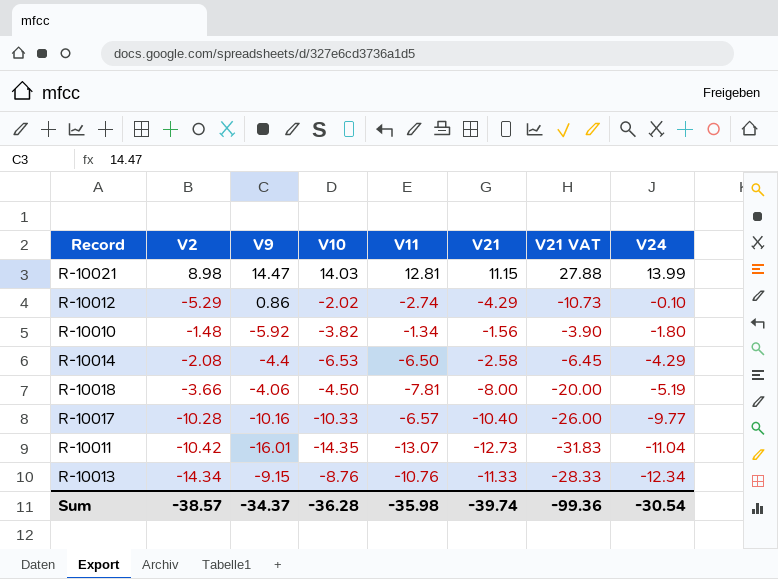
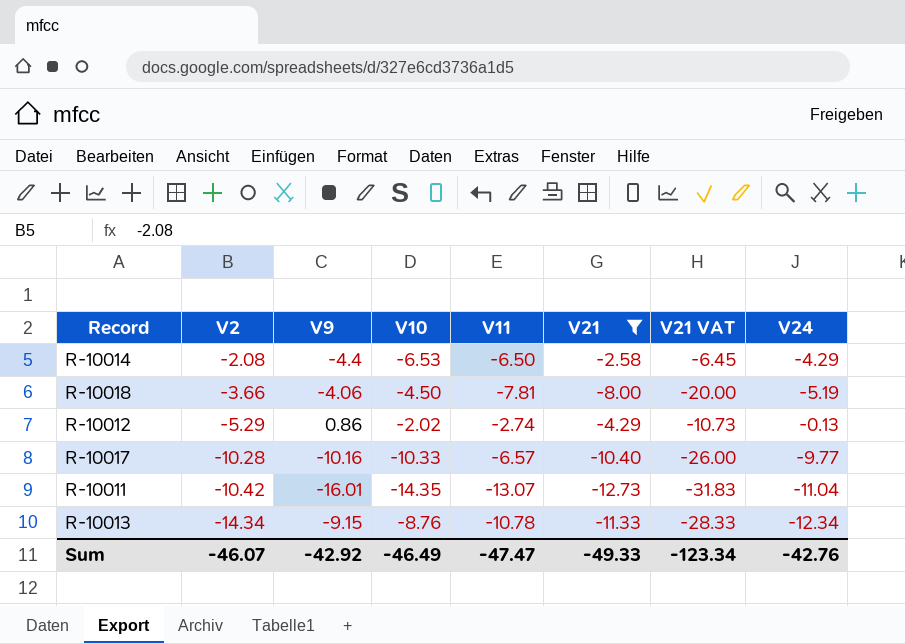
filter: none -> V21 <= -2.58
row order: V24 descending -> V2 descending
R-10012 | V24: -0.10 -> -0.13
R-10013 | V11: -10.76 -> -10.78
Sum | V2: -38.57 -> -46.07
Sum | V9: -34.37 -> -42.92
Sum | V10: -36.28 -> -46.49
Sum | V11: -35.98 -> -47.47
Sum | V21: -39.74 -> -49.33
Sum | V21 VAT: -99.36 -> -123.34
Sum | V24: -30.54 -> -42.76

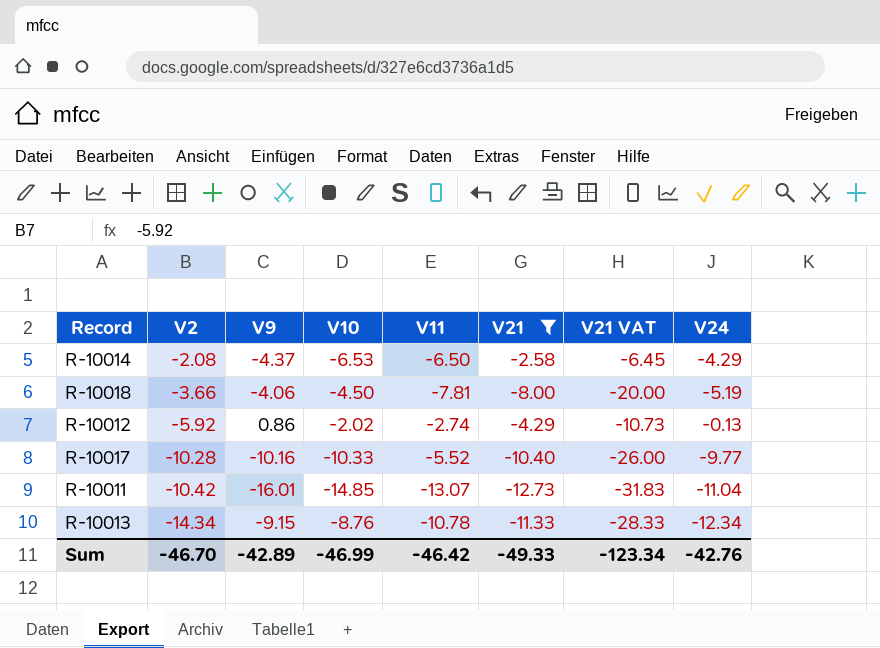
R-10014 | V9: -4.4 -> -4.37
R-10012 | V2: -5.29 -> -5.92
R-10017 | V11: -6.57 -> -5.52
R-10011 | V10: -14.35 -> -14.85
Sum | V2: -46.07 -> -46.70
Sum | V9: -42.92 -> -42.89
Sum | V10: -46.49 -> -46.99
Sum | V11: -47.47 -> -46.42

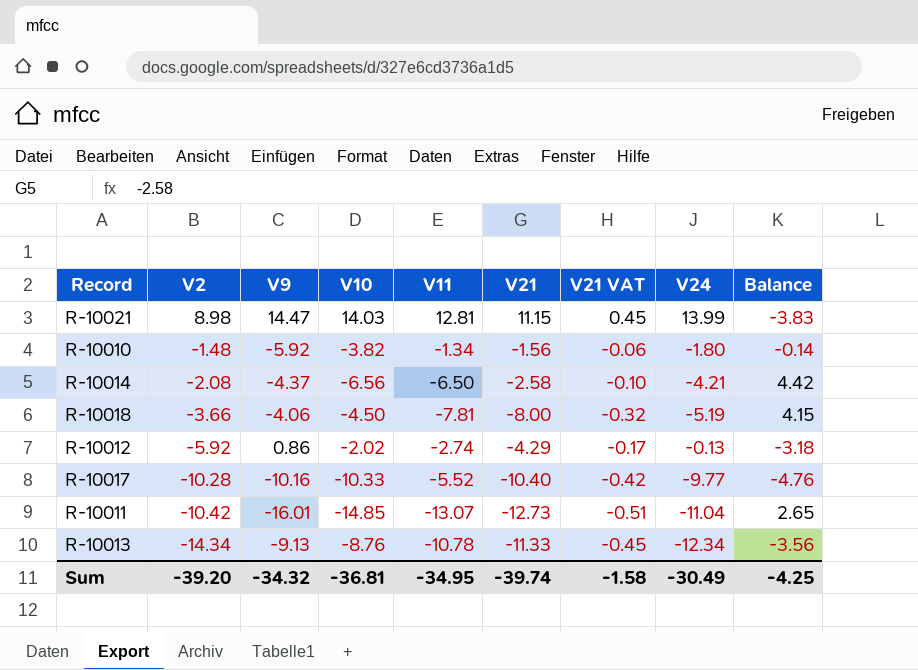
filter: V21 <= -2.58 -> none
column V21 VAT | formula: [V21] * 2.5 -> [V21] * 0.04
column Balance | formula: none -> [V2] - [V11]
R-10014 | V10: -6.53 -> -6.56
R-10014 | V24: -4.29 -> -4.21
R-10013 | V9: -9.15 -> -9.13
Sum | V2: -46.70 -> -39.20
Sum | V9: -42.89 -> -34.32
Sum | V10: -46.99 -> -36.81
Sum | V11: -46.42 -> -34.95
Sum | V21: -49.33 -> -39.74
Sum | V21 VAT: -123.34 -> -1.58
Sum | V24: -42.76 -> -30.49

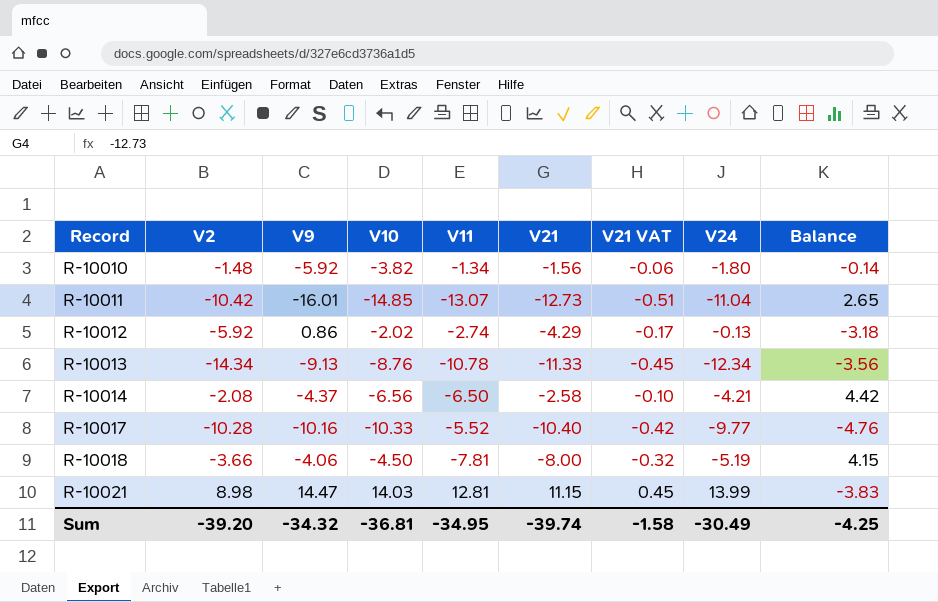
row order: V2 descending -> Record ascending

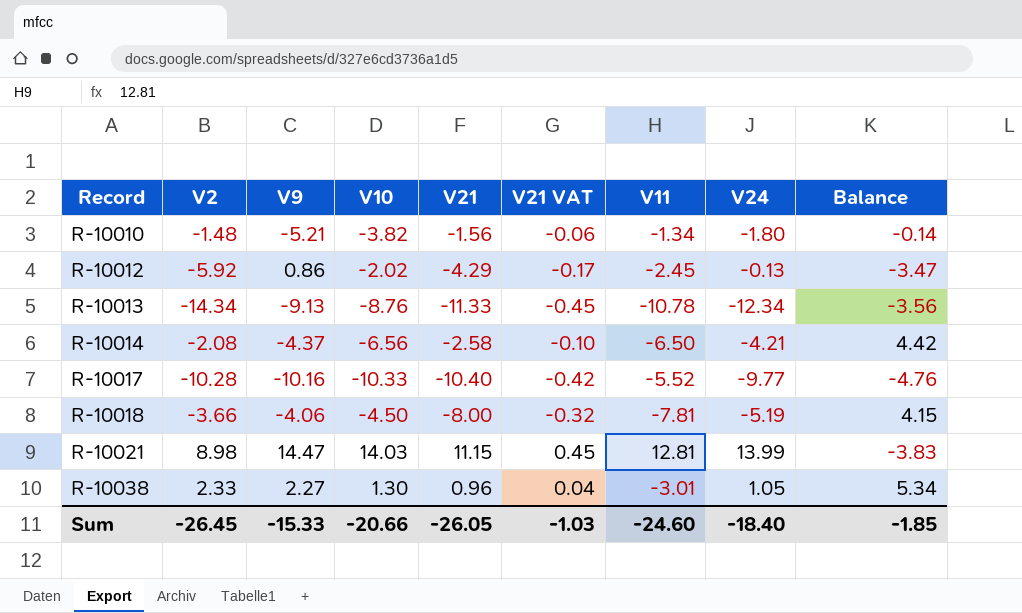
column V11 | position: 5 -> 7
row R-10011: -10.42 | -16.01 | -14.85 | -13.07 | -12.73 | -0.51 | -11.04 | 2.65 -> none
R-10010 | V9: -5.92 -> -5.21
R-10012 | V11: -2.74 -> -2.45
R-10012 | Balance: -3.18 -> -3.47
row R-10038: none -> 2.33 | 2.27 | 1.30 | 0.96 | 0.04 | -3.01 | 1.05 | 5.34
Sum | V2: -39.20 -> -26.45
Sum | V9: -34.32 -> -15.33
Sum | V10: -36.81 -> -20.66
Sum | V21: -39.74 -> -26.05
Sum | V21 VAT: -1.58 -> -1.03
Sum | V11: -34.95 -> -24.60
Sum | V24: -30.49 -> -18.40
Sum | Balance: -4.25 -> -1.85

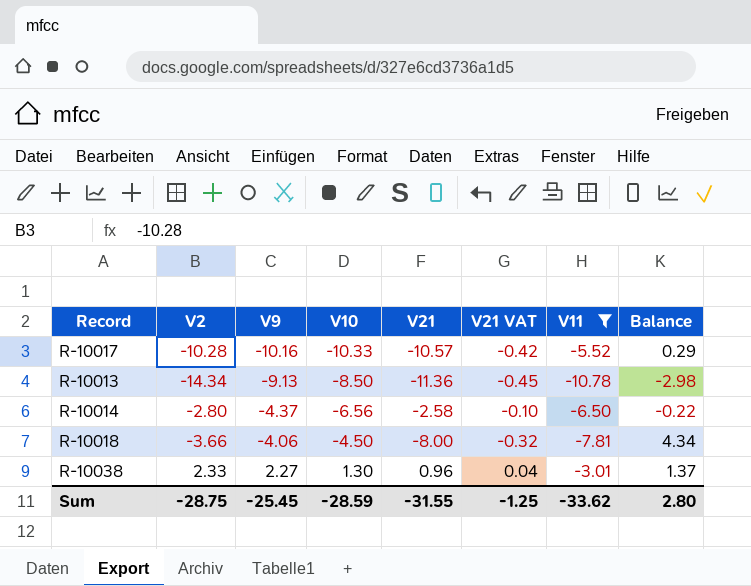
filter: none -> V11 <= -3.01
row order: Record ascending -> V9 ascending
column V24 | position: 8 -> none
column Balance | formula: [V2] - [V11] -> [V2] - [V21]
R-10017 | V21: -10.40 -> -10.57
R-10013 | V10: -8.76 -> -8.50
R-10013 | V21: -11.33 -> -11.36
R-10014 | V2: -2.08 -> -2.80
Sum | V2: -26.45 -> -28.75
Sum | V9: -15.33 -> -25.45
Sum | V10: -20.66 -> -28.59
Sum | V21: -26.05 -> -31.55
Sum | V21 VAT: -1.03 -> -1.25
Sum | V11: -24.60 -> -33.62
Sum | Balance: -1.85 -> 2.80

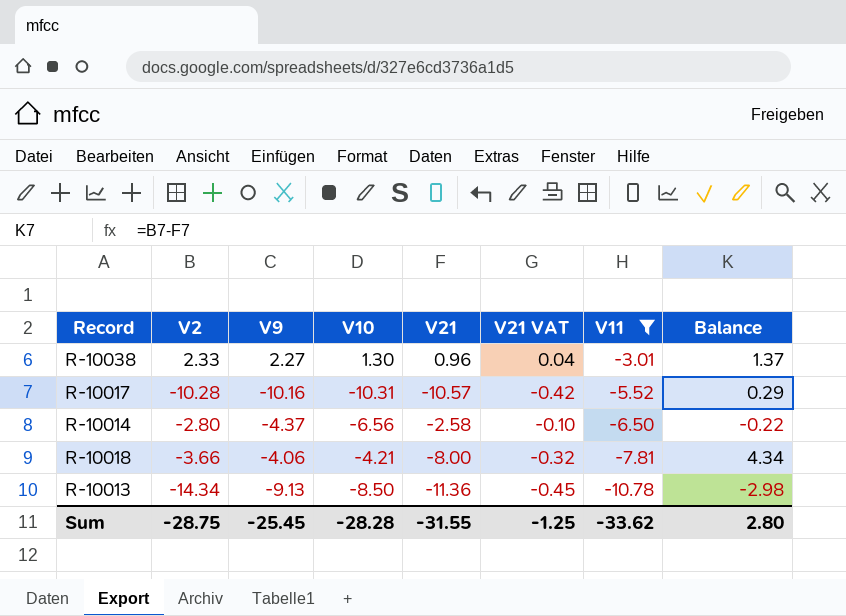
row order: V9 ascending -> V11 descending
R-10017 | V10: -10.33 -> -10.31
R-10018 | V10: -4.50 -> -4.21
Sum | V10: -28.59 -> -28.28

